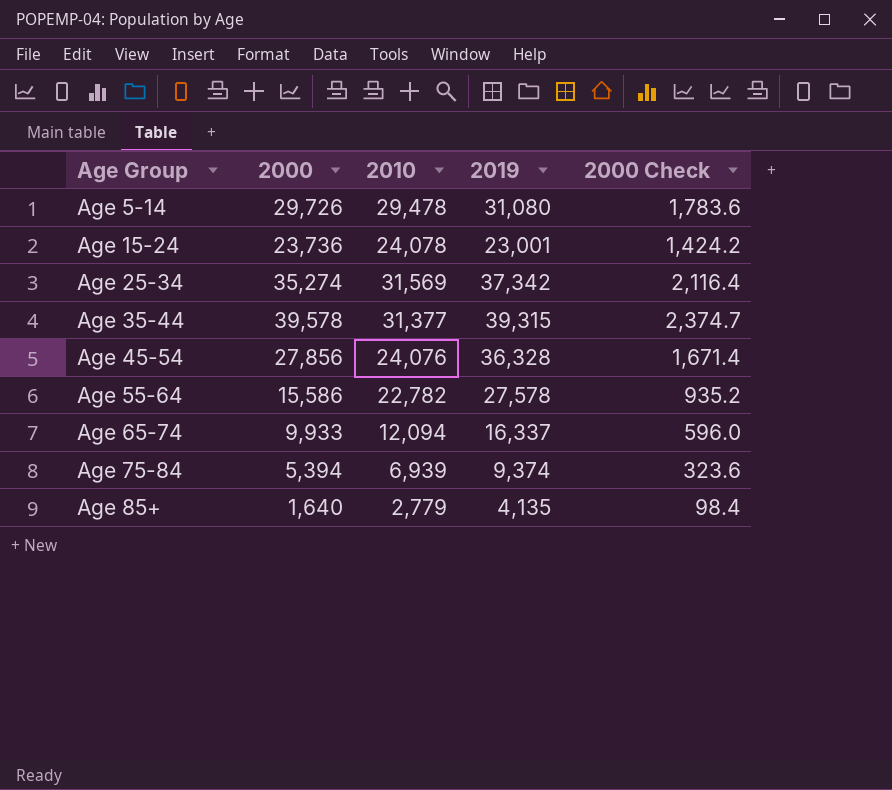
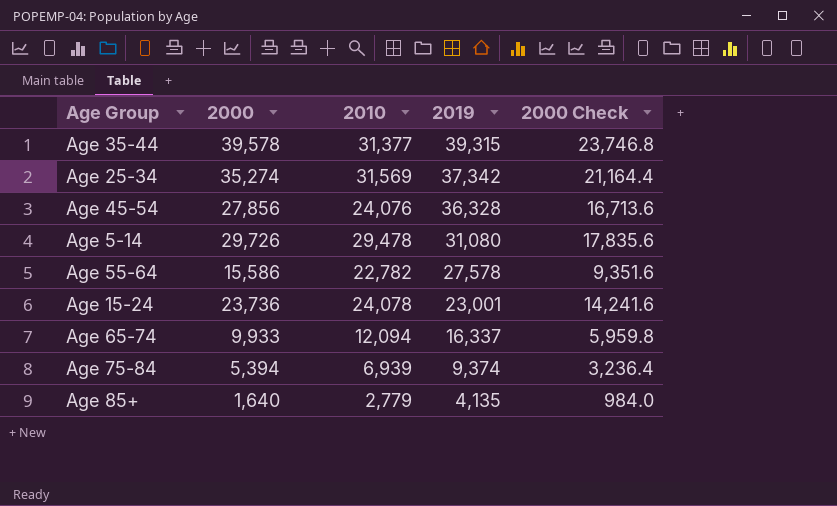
row order: Age Group ascending -> 2019 descending
column 2000 Check | formula: [2000] * 0.06 -> [2000] * 0.6

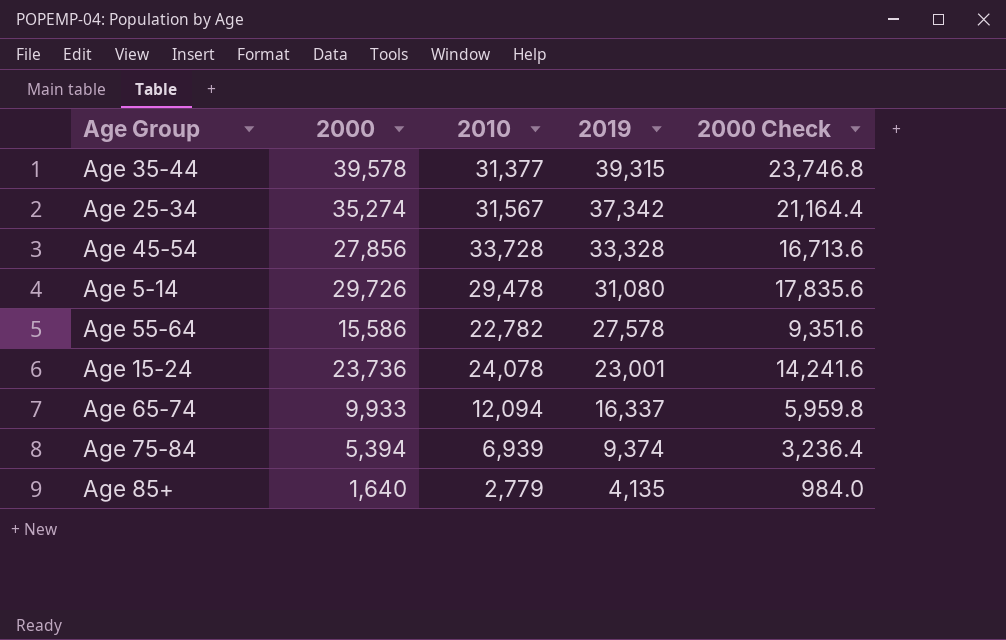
Age 25-34 | 2010: 31,569 -> 31,567
Age 45-54 | 2010: 24,076 -> 33,728
Age 45-54 | 2019: 36,328 -> 33,328

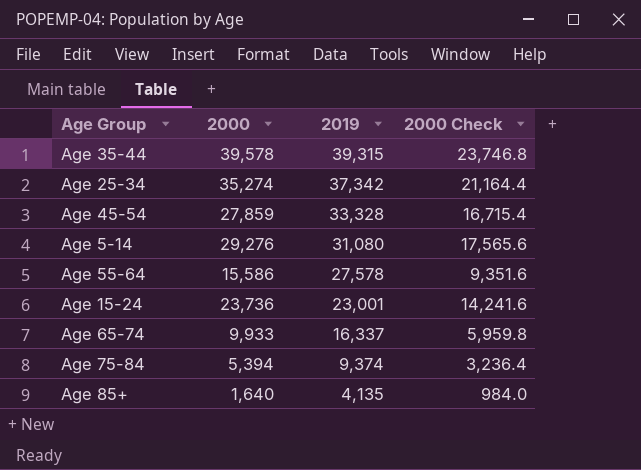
column 2010 | position: 3 -> none
Age 45-54 | 2000: 27,856 -> 27,859
Age 45-54 | 2000 Check: 16,713.6 -> 16,715.4
Age 5-14 | 2000: 29,726 -> 29,276
Age 5-14 | 2000 Check: 17,835.6 -> 17,565.6

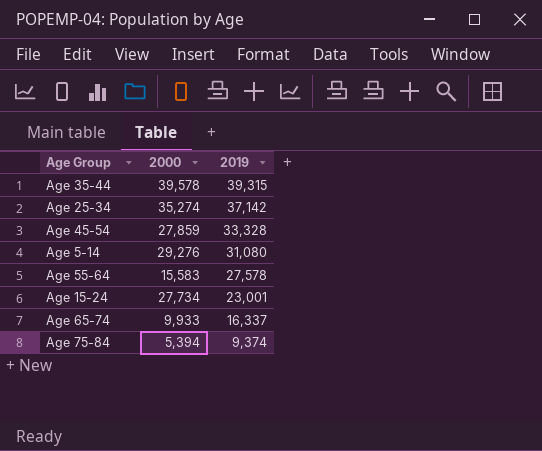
column 2000 Check | formula: [2000] * 0.6 -> none
row Age 85+: 1,640 | 4,135 | 984.0 -> none
Age 25-34 | 2019: 37,342 -> 37,142
Age 55-64 | 2000: 15,586 -> 15,583
Age 15-24 | 2000: 23,736 -> 27,734

